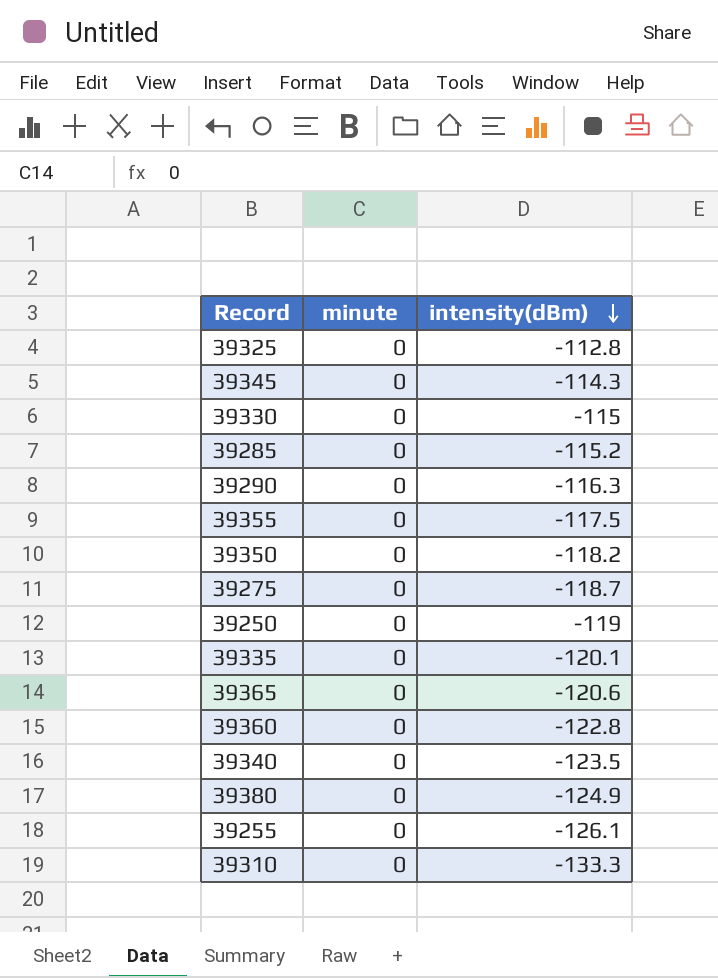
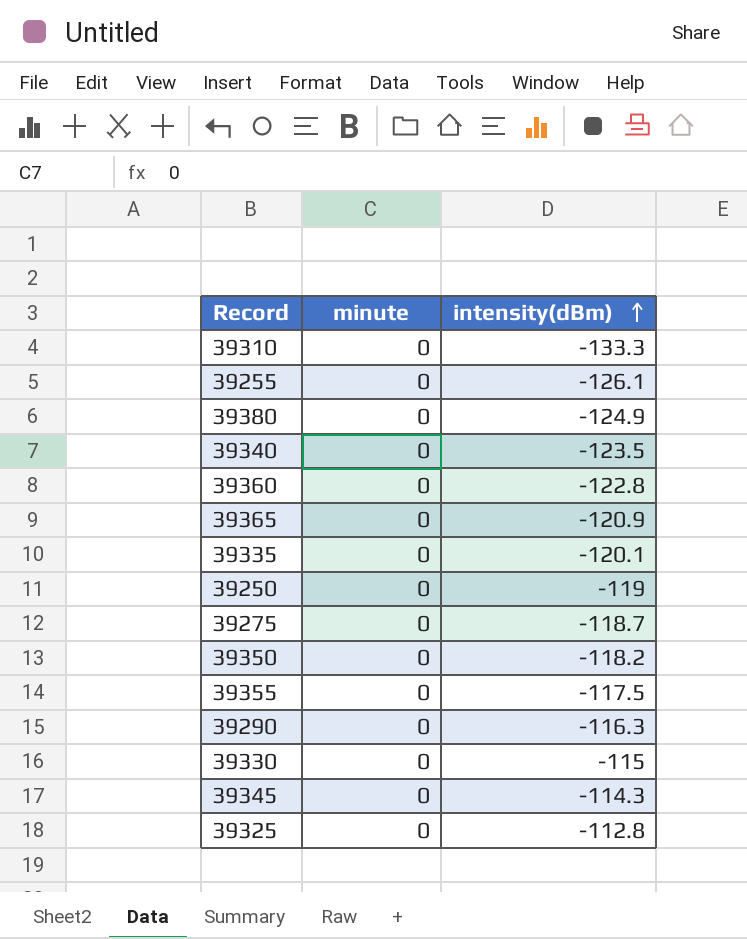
row order: intensity(dBm) descending -> intensity(dBm) ascending
row 39285: 0 | -115.2 -> none
39365 | intensity(dBm): -120.6 -> -120.9

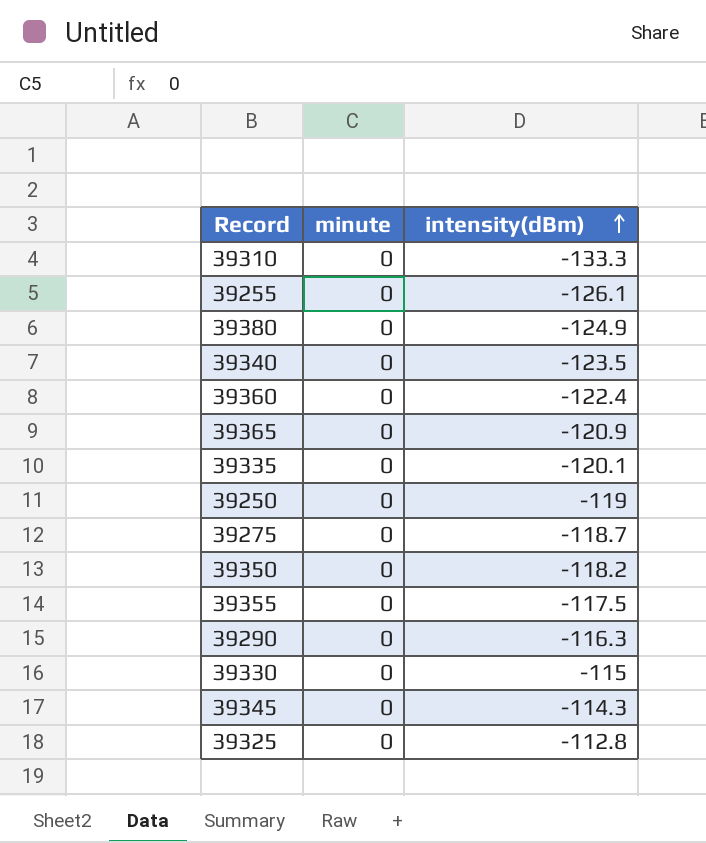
39360 | intensity(dBm): -122.8 -> -122.4

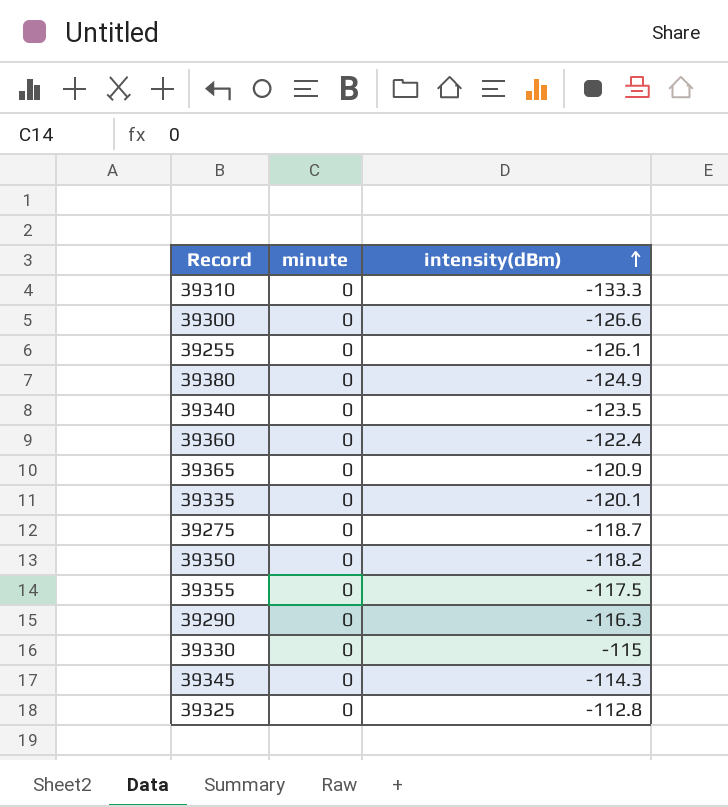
row 39250: 0 | -119 -> none
row 39300: none -> 0 | -126.6

